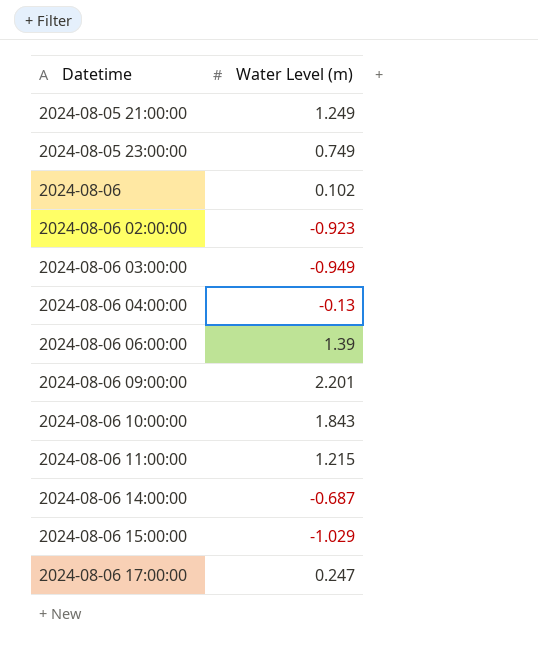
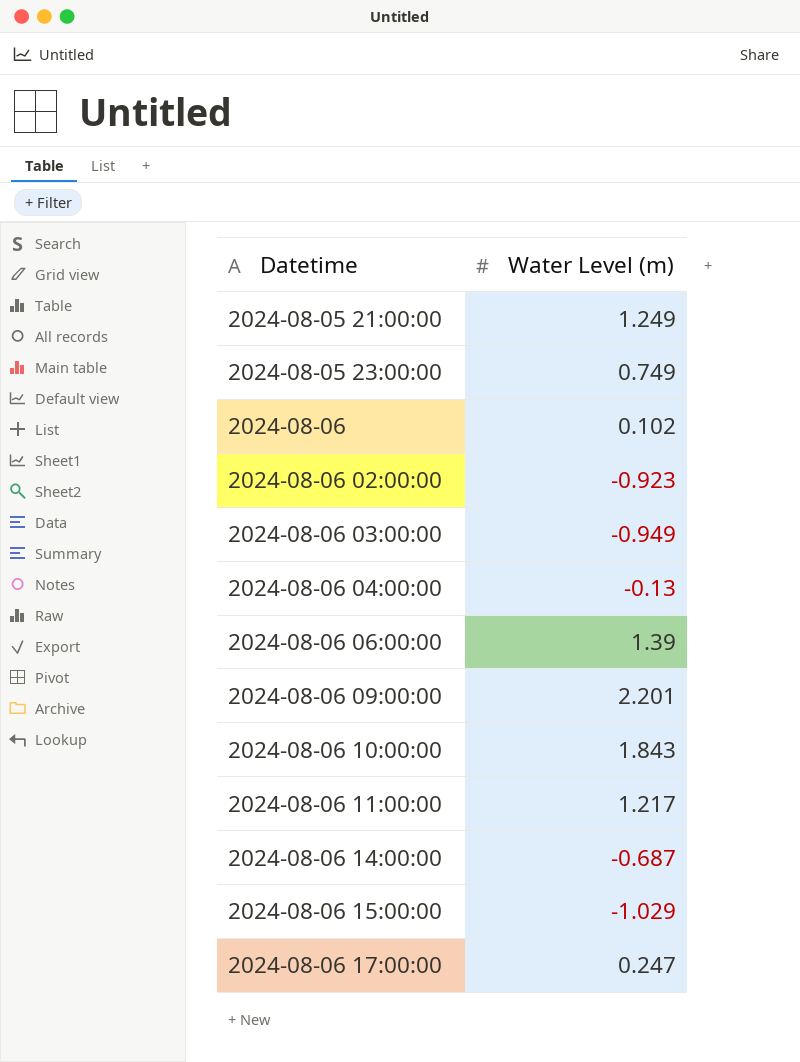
2024-08-06 11:00:00 | Water Level (m): 1.215 -> 1.217

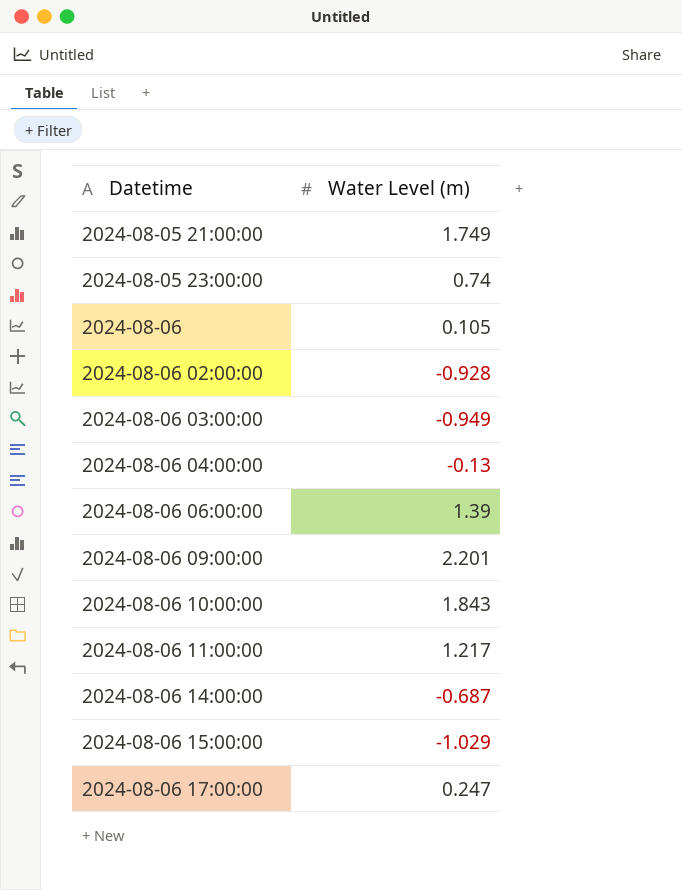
2024-08-05 21:00:00 | Water Level (m): 1.249 -> 1.749
2024-08-05 23:00:00 | Water Level (m): 0.749 -> 0.74
2024-08-06 | Water Level (m): 0.102 -> 0.105
2024-08-06 02:00:00 | Water Level (m): -0.923 -> -0.928

